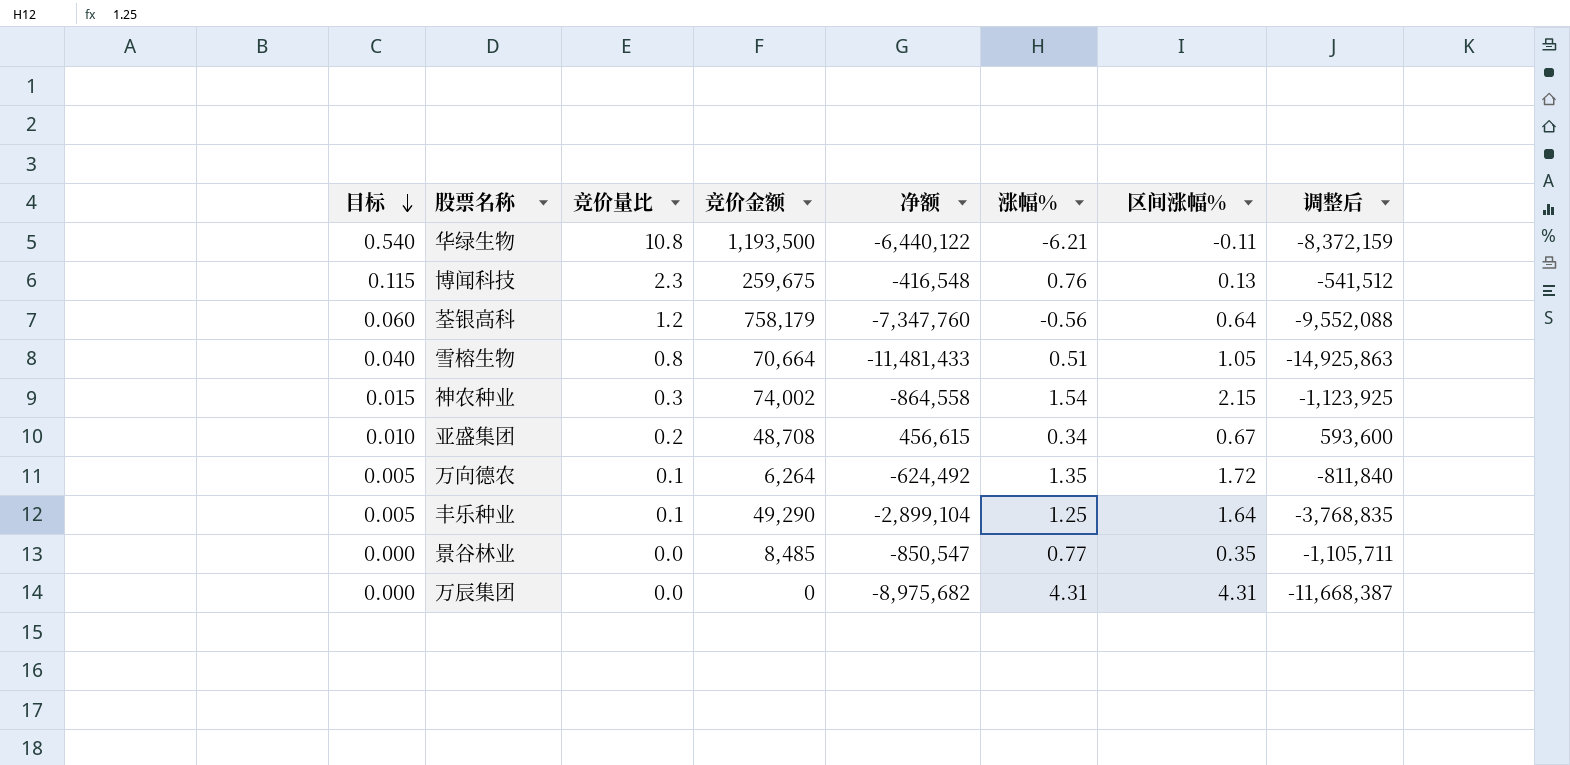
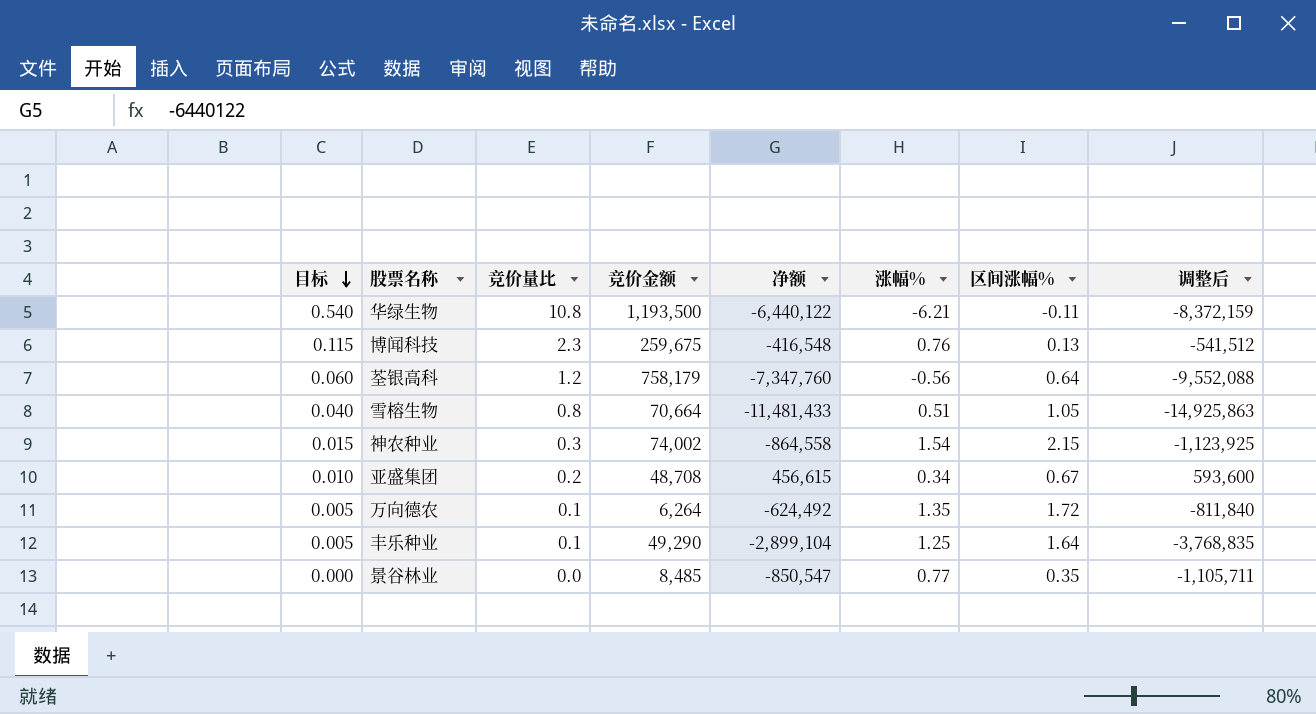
row 万辰集团: 0.000 | 0.0 | 0 | -8,975,682 | 4.31 | 4.31 | -11,668,387 -> none

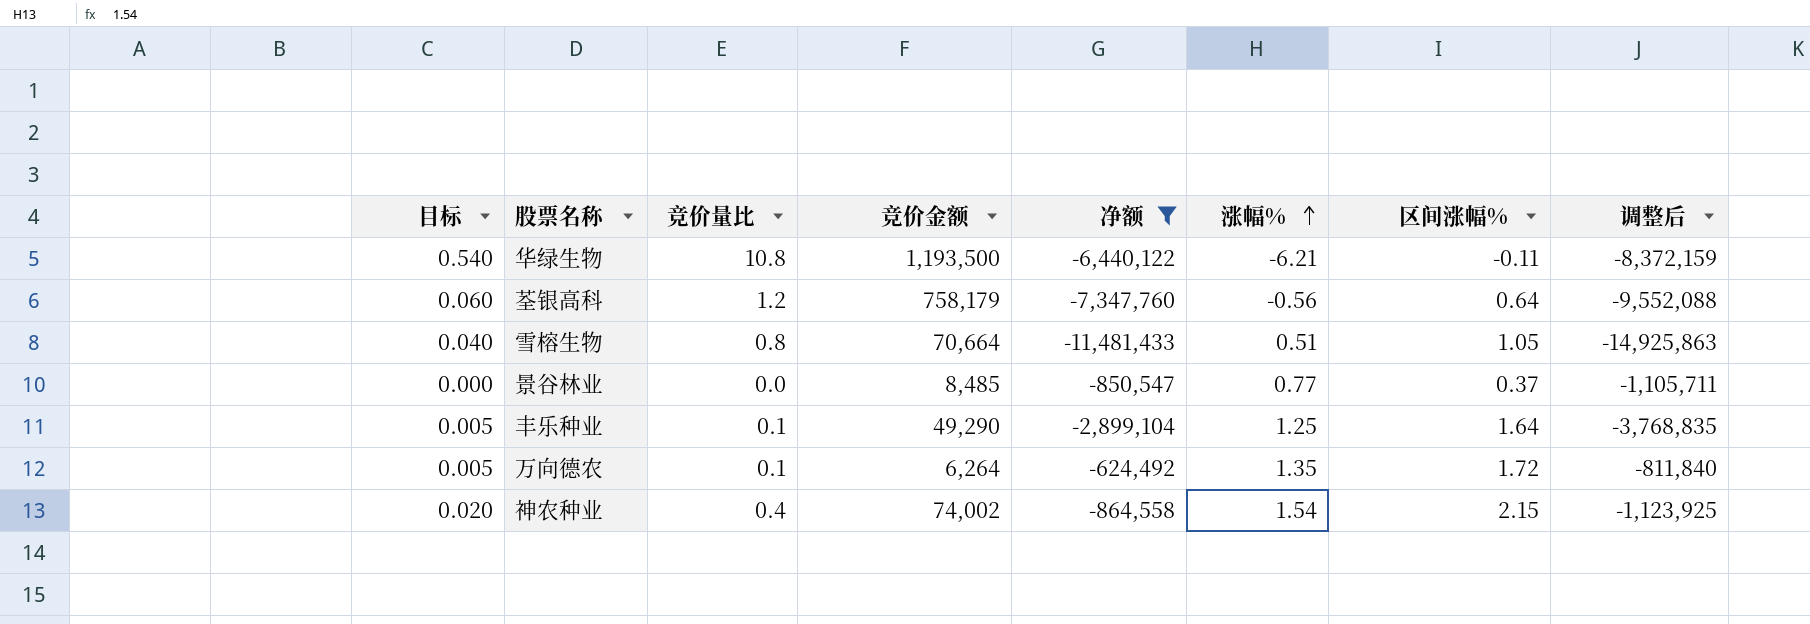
filter: none -> 净额 <= -624,492
row order: 目标 descending -> 涨幅% ascending
景谷林业 | 区间涨幅%: 0.35 -> 0.37
神农种业 | 目标: 0.015 -> 0.020
神农种业 | 竞价量比: 0.3 -> 0.4

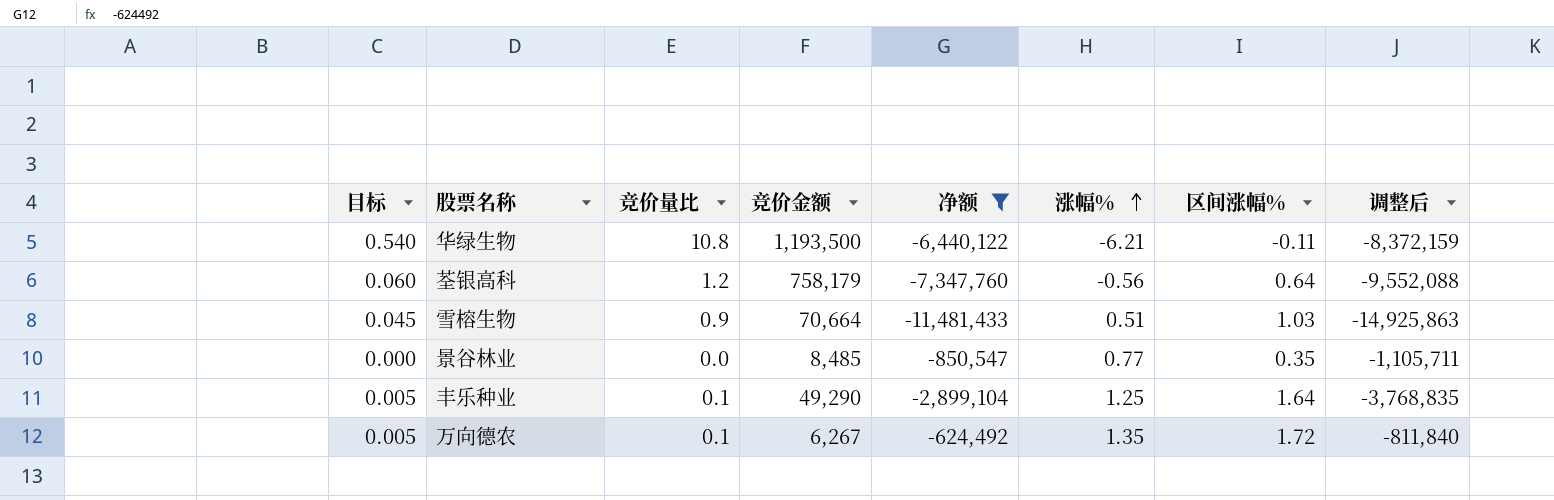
row 神农种业: 0.020 | 0.4 | 74,002 | -864,558 | 1.54 | 2.15 | -1,123,925 -> none
雪榕生物 | 目标: 0.040 -> 0.045
雪榕生物 | 竞价量比: 0.8 -> 0.9
雪榕生物 | 区间涨幅%: 1.05 -> 1.03
景谷林业 | 区间涨幅%: 0.37 -> 0.35
万向德农 | 竞价金额: 6,264 -> 6,267

